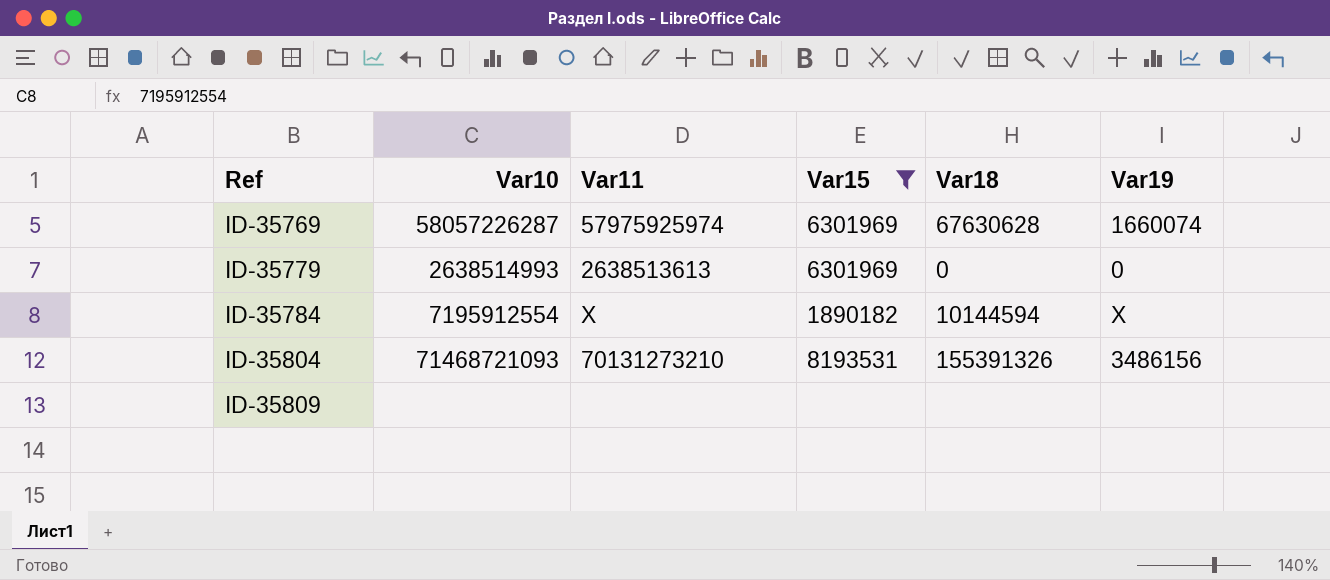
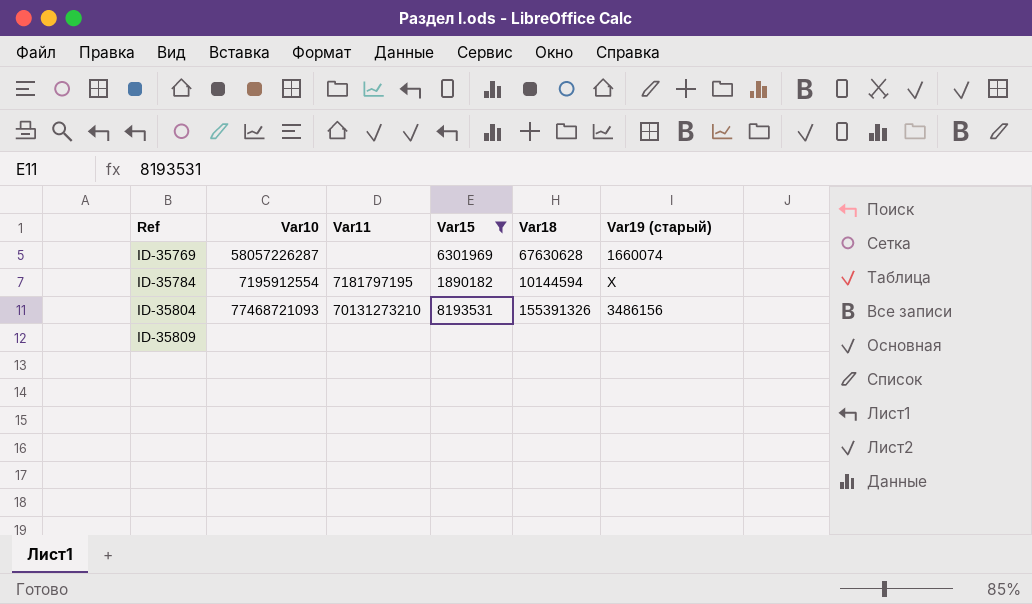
column name: Var19 -> Var19 (старый)
row ID-35779: 2638514993 | 2638513613 | 6301969 | 0 | 0 -> none
ID-35769 | Var11: 57975925974 -> none
ID-35784 | Var11: Х -> 7181797195
ID-35804 | Var10: 71468721093 -> 77468721093

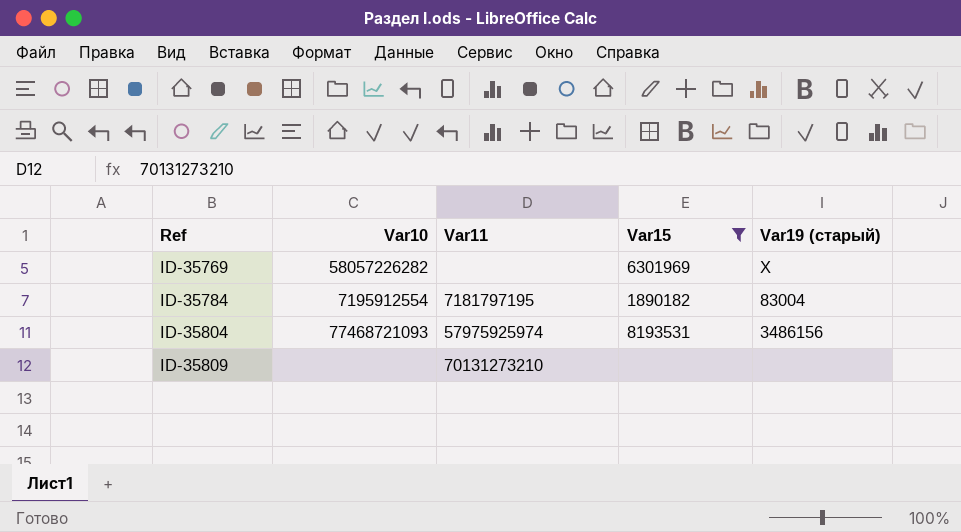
column Var18 | position: 5 -> none
ID-35769 | Var10: 58057226287 -> 58057226282
ID-35769 | Var19 (старый): 1660074 -> Х
ID-35784 | Var19 (старый): Х -> 83004
ID-35804 | Var11: 70131273210 -> 57975925974
ID-35809 | Var11: none -> 70131273210

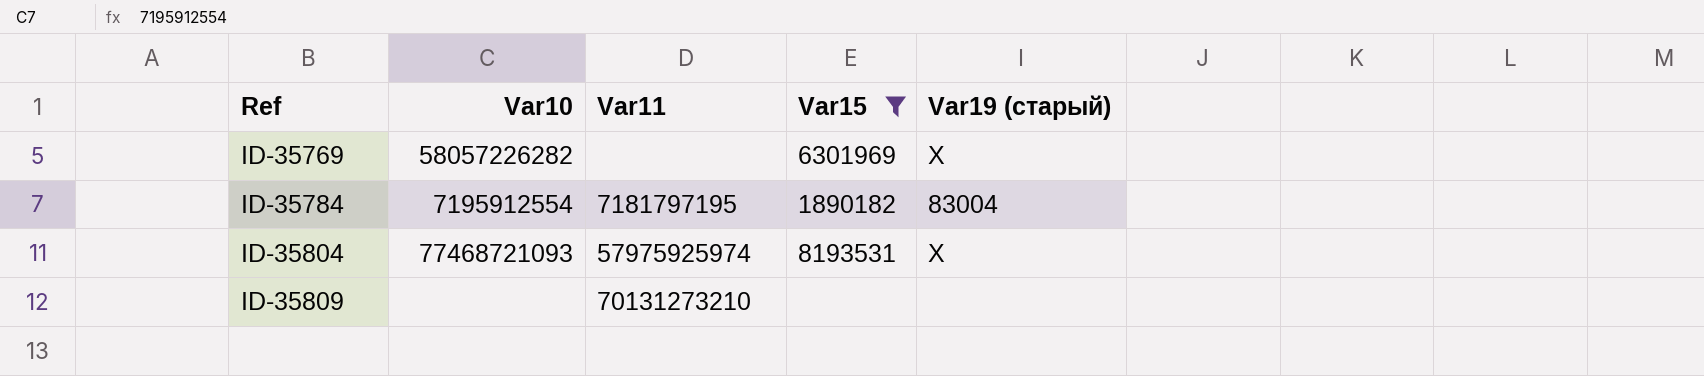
ID-35804 | Var19 (старый): 3486156 -> Х

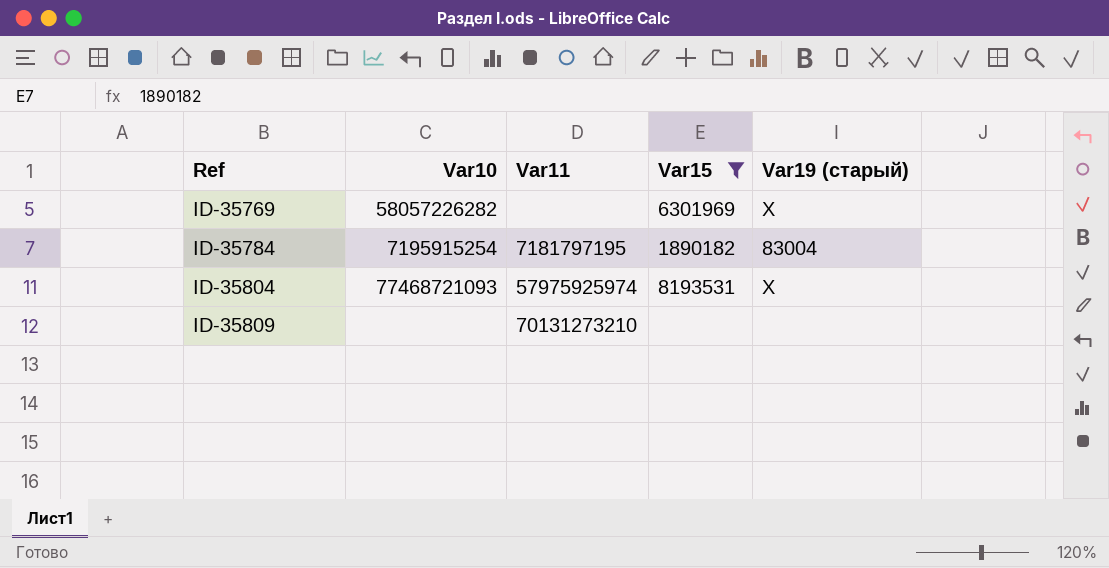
ID-35784 | Var10: 7195912554 -> 7195915254

